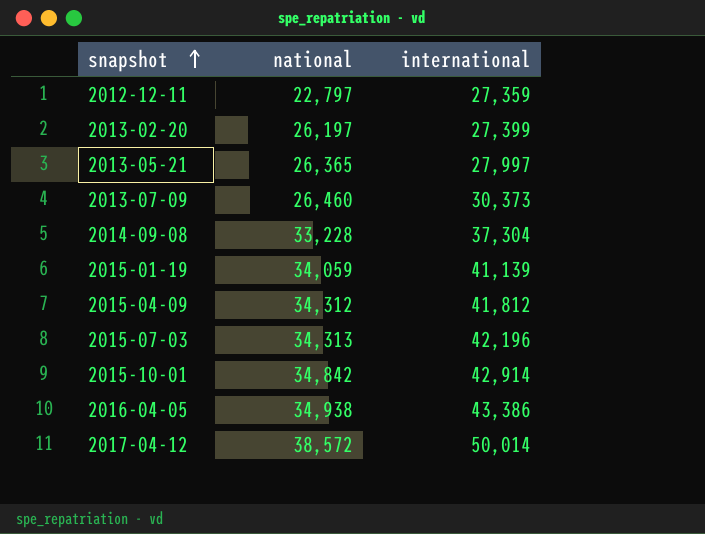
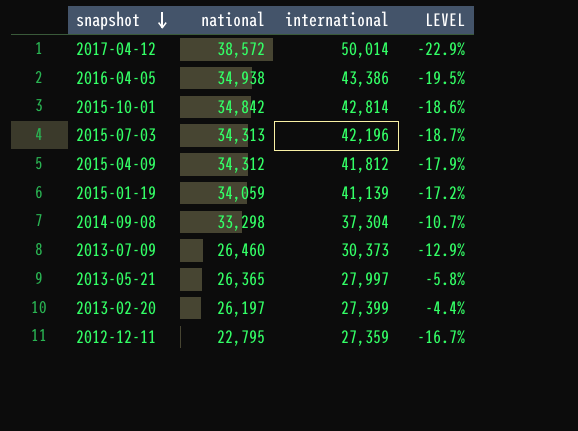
row order: snapshot ascending -> snapshot descending
column LEVEL | formula: none -> ([national] - [international]) / [international]
2015-10-01 | international: 42,914 -> 42,814
2014-09-08 | national: 33,228 -> 33,298
2012-12-11 | national: 22,797 -> 22,795

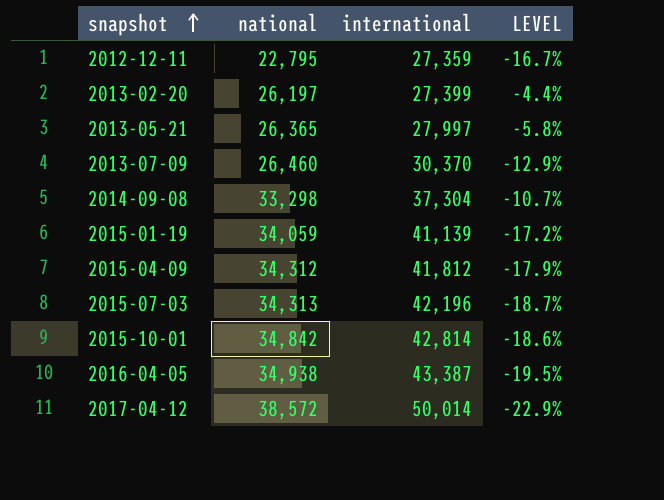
row order: snapshot descending -> snapshot ascending
2013-07-09 | international: 30,373 -> 30,370
2016-04-05 | international: 43,386 -> 43,387

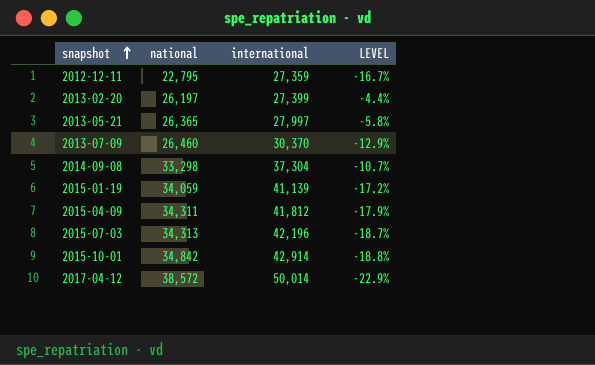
row 2016-04-05: 34,938 | 43,387 | -19.5% -> none
2015-04-09 | national: 34,312 -> 34,311
2015-10-01 | international: 42,814 -> 42,914
2015-10-01 | LEVEL: -18.6% -> -18.8%

